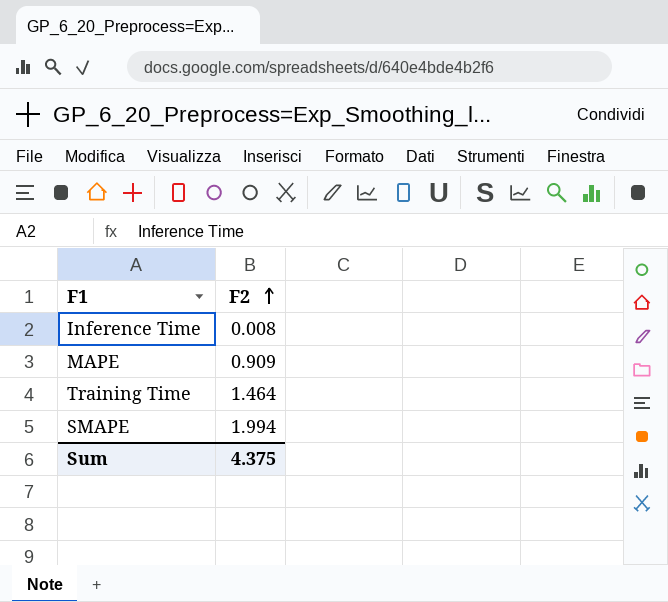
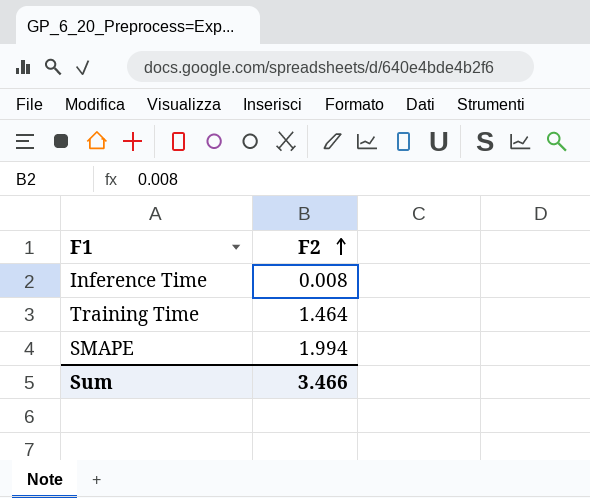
row MAPE: 0.909 -> none
Sum | F2: 4.375 -> 3.466

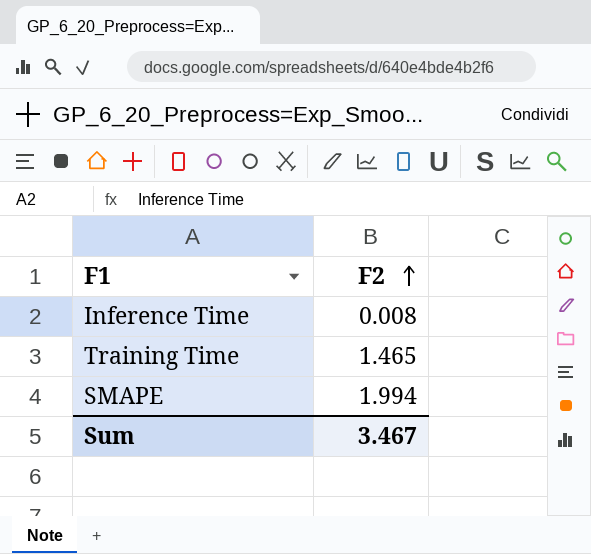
Training Time | F2: 1.464 -> 1.465
Sum | F2: 3.466 -> 3.467

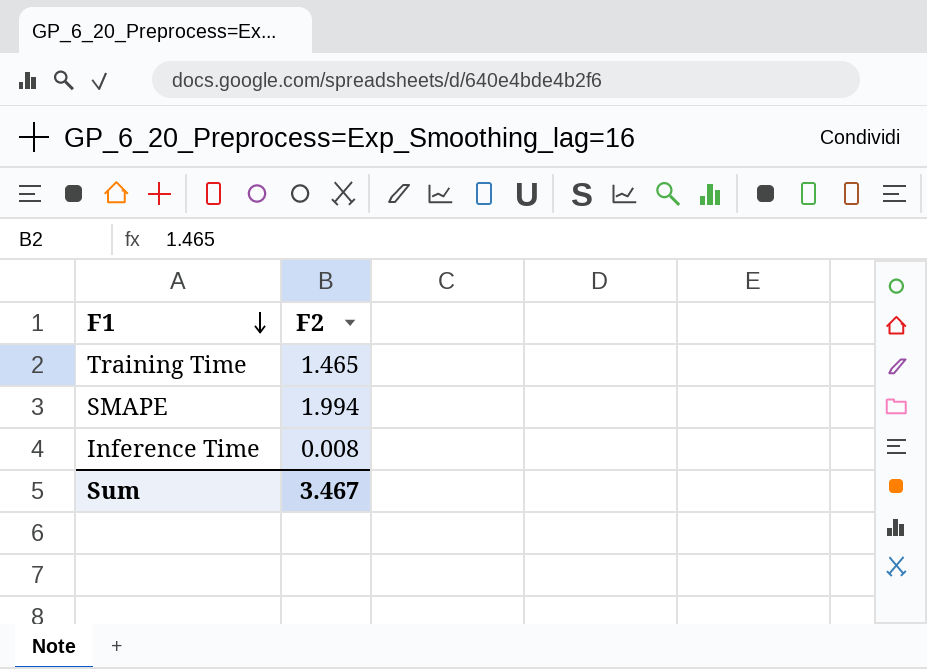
row order: F2 ascending -> F1 descending

